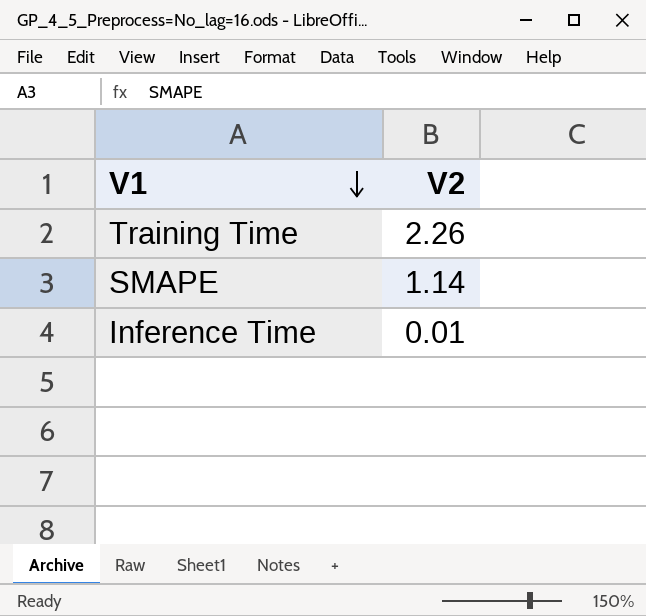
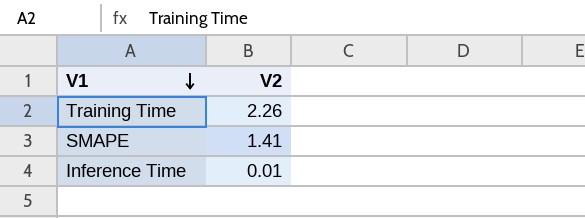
SMAPE | V2: 1.14 -> 1.41

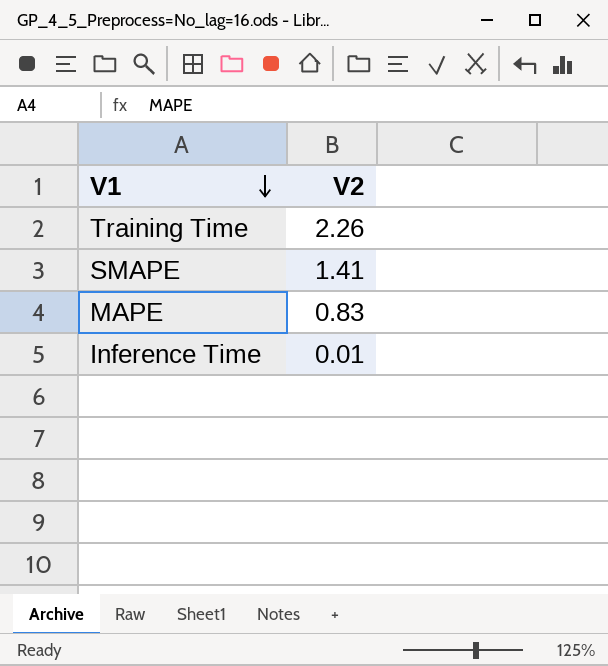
row MAPE: none -> 0.83

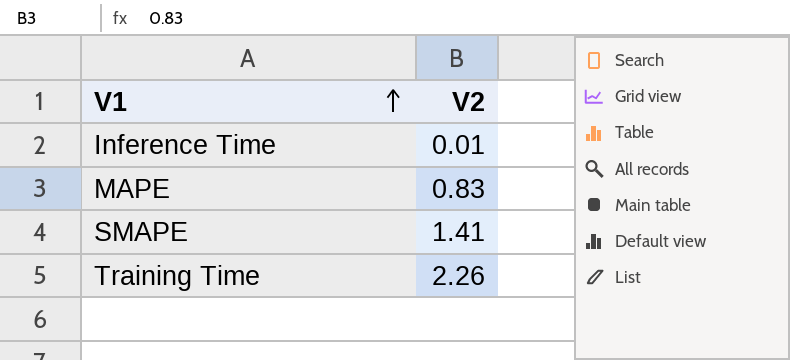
row order: V1 descending -> V1 ascending

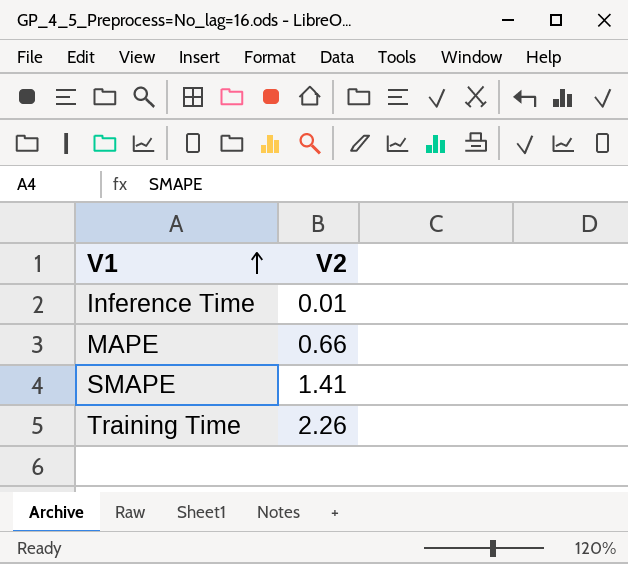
MAPE | V2: 0.83 -> 0.66

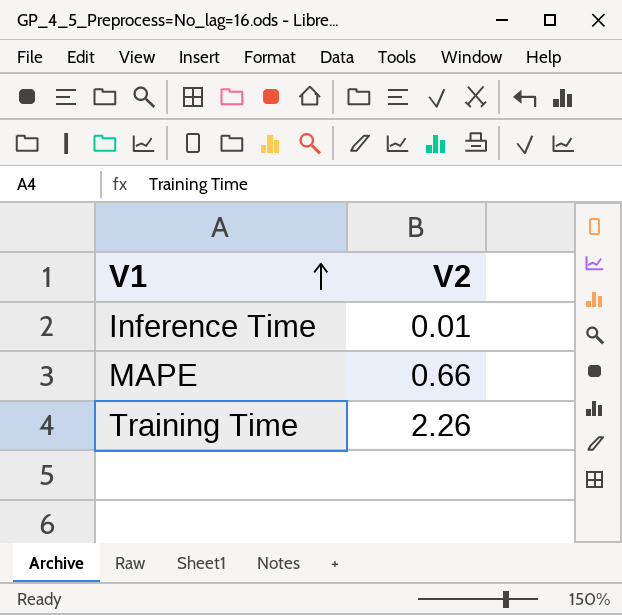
row SMAPE: 1.41 -> none

